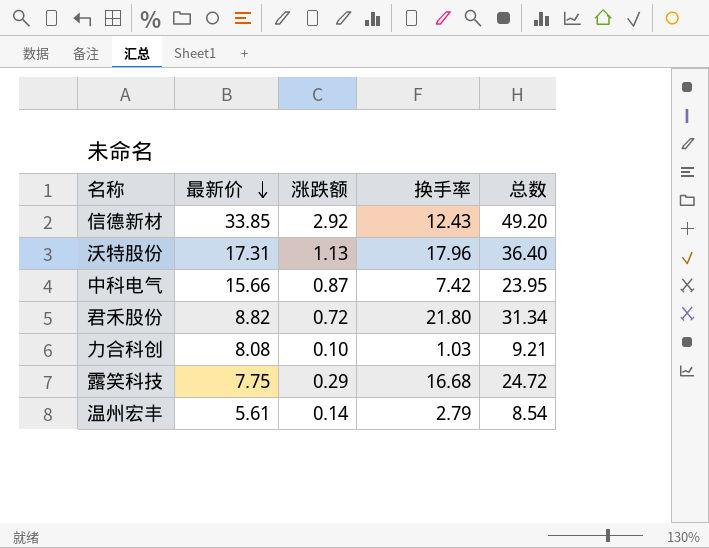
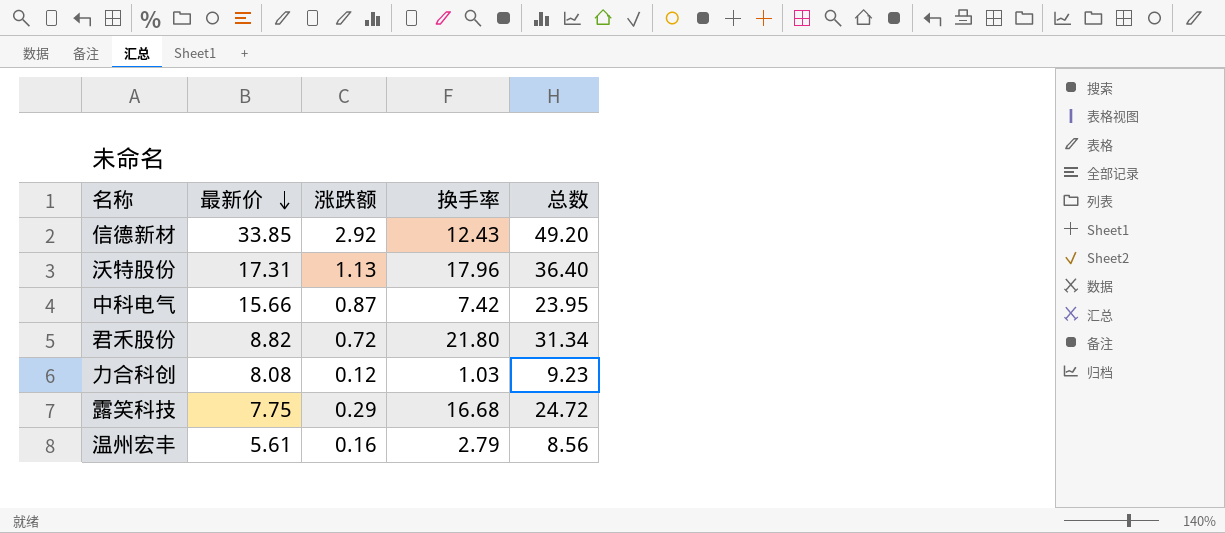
力合科创 | 涨跌额: 0.10 -> 0.12
力合科创 | 总数: 9.21 -> 9.23
温州宏丰 | 涨跌额: 0.14 -> 0.16
温州宏丰 | 总数: 8.54 -> 8.56

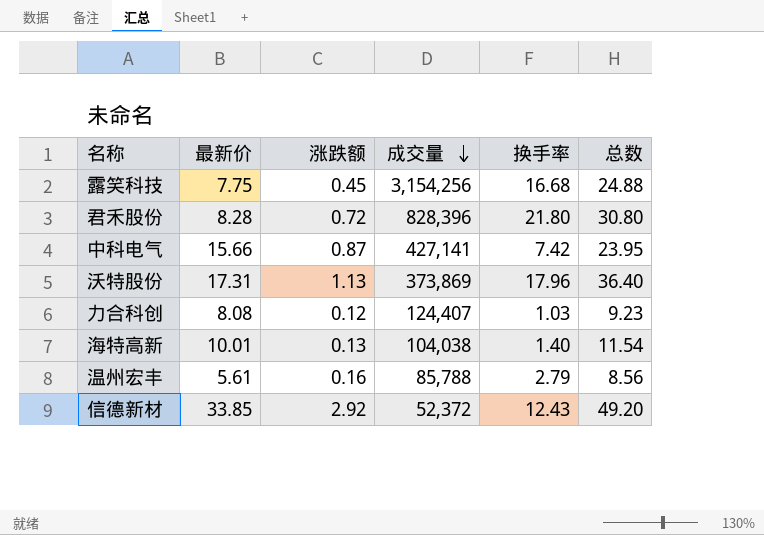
row order: 最新价 descending -> 成交量 descending
column 成交量 | position: none -> 4
露笑科技 | 涨跌额: 0.29 -> 0.45
露笑科技 | 总数: 24.72 -> 24.88
君禾股份 | 最新价: 8.82 -> 8.28
君禾股份 | 总数: 31.34 -> 30.80
row 海特高新: none -> 10.01 | 0.13 | 104,038 | 1.40 | 11.54

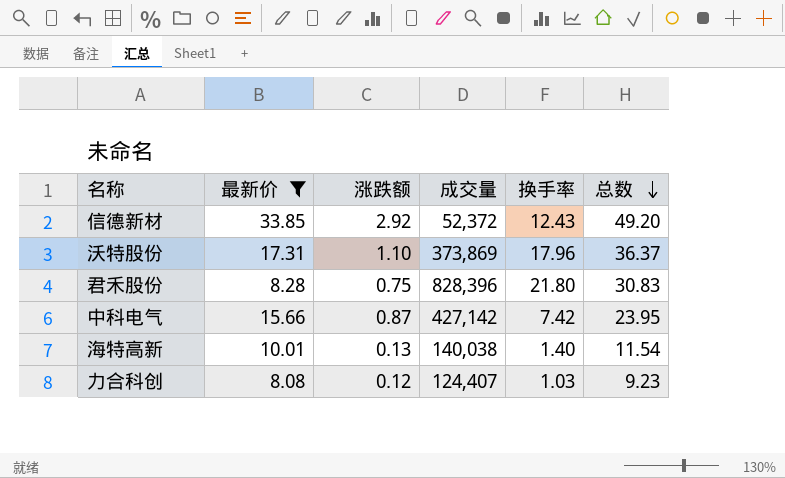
filter: none -> 最新价 >= 8.08
row order: 成交量 descending -> 总数 descending
沃特股份 | 涨跌额: 1.13 -> 1.10
沃特股份 | 总数: 36.40 -> 36.37
君禾股份 | 涨跌额: 0.72 -> 0.75
君禾股份 | 总数: 30.80 -> 30.83
中科电气 | 成交量: 427,141 -> 427,142
海特高新 | 成交量: 104,038 -> 140,038

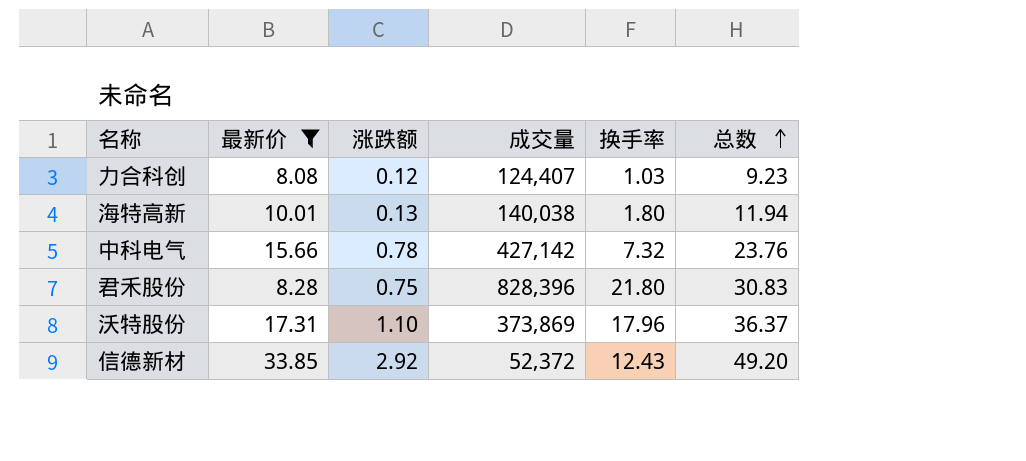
row order: 总数 descending -> 总数 ascending
海特高新 | 换手率: 1.40 -> 1.80
海特高新 | 总数: 11.54 -> 11.94
中科电气 | 涨跌额: 0.87 -> 0.78
中科电气 | 换手率: 7.42 -> 7.32
中科电气 | 总数: 23.95 -> 23.76

